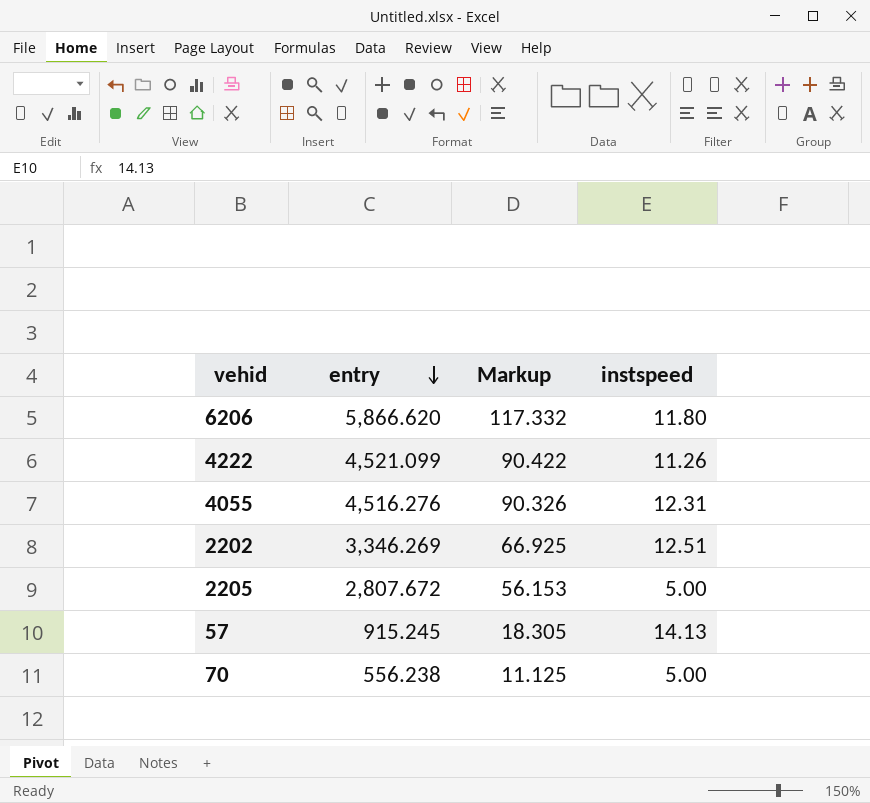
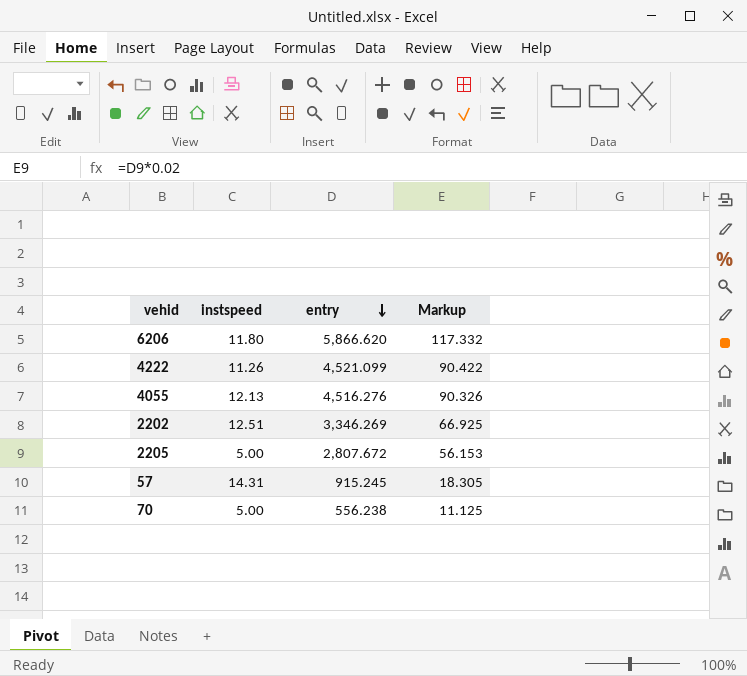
column instspeed | position: 4 -> 2
4055 | instspeed: 12.31 -> 12.13
57 | instspeed: 14.13 -> 14.31

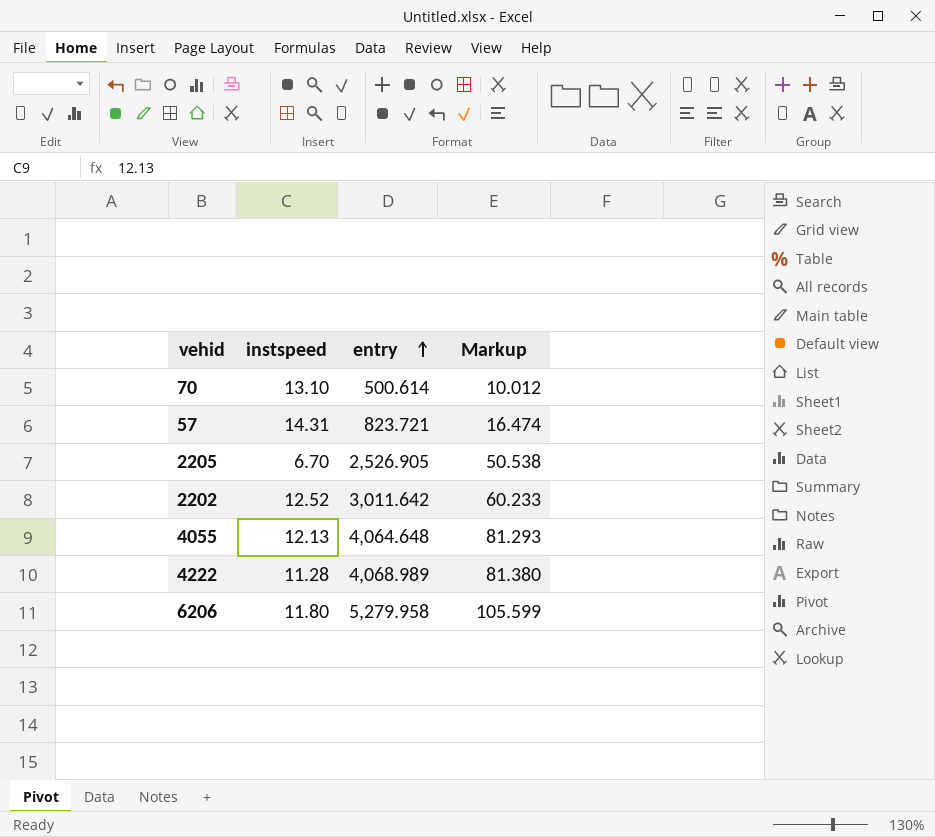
row order: entry descending -> entry ascending
70 | instspeed: 5.00 -> 13.10
70 | entry: 556.238 -> 500.614
70 | Markup: 11.125 -> 10.012
57 | entry: 915.245 -> 823.721
57 | Markup: 18.305 -> 16.474
2205 | instspeed: 5.00 -> 6.70
2205 | entry: 2,807.672 -> 2,526.905
2205 | Markup: 56.153 -> 50.538
2202 | instspeed: 12.51 -> 12.52
2202 | entry: 3,346.269 -> 3,011.642
2202 | Markup: 66.925 -> 60.233
4055 | entry: 4,516.276 -> 4,064.648
4055 | Markup: 90.326 -> 81.293
4222 | instspeed: 11.26 -> 11.28
4222 | entry: 4,521.099 -> 4,068.989
4222 | Markup: 90.422 -> 81.380
6206 | entry: 5,866.620 -> 5,279.958
6206 | Markup: 117.332 -> 105.599

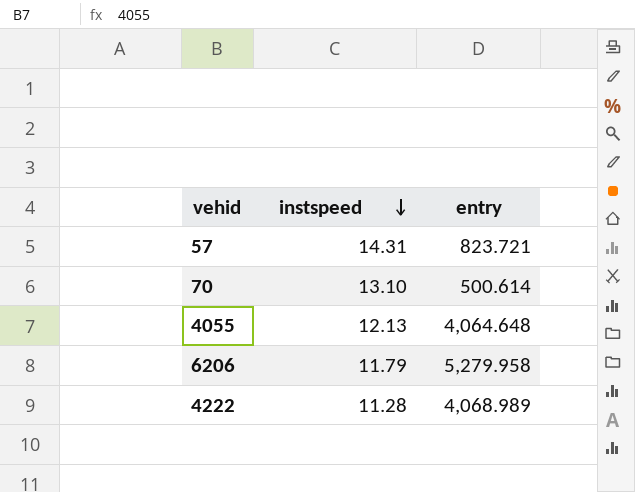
row order: entry ascending -> instspeed descending
column Markup | formula: [entry] * 0.02 -> none
row 2205: 6.70 | 2,526.905 | 50.538 -> none
row 2202: 12.52 | 3,011.642 | 60.233 -> none
6206 | instspeed: 11.80 -> 11.79

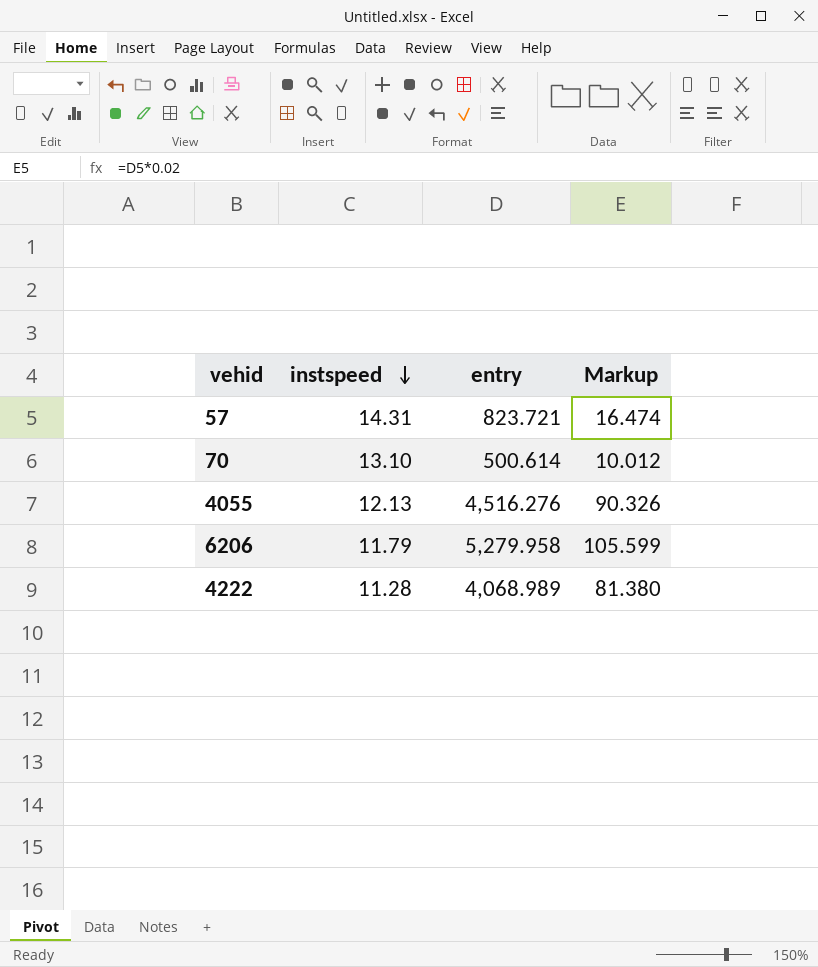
column Markup | formula: none -> [entry] * 0.02
4055 | entry: 4,064.648 -> 4,516.276

